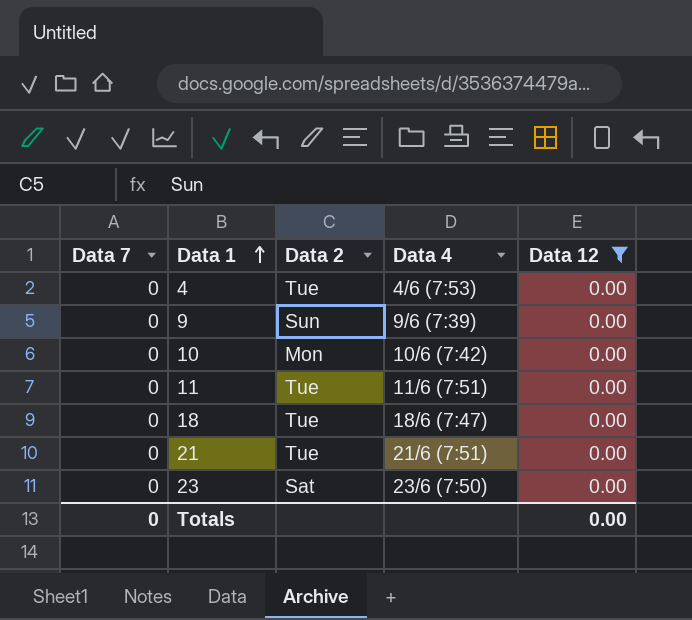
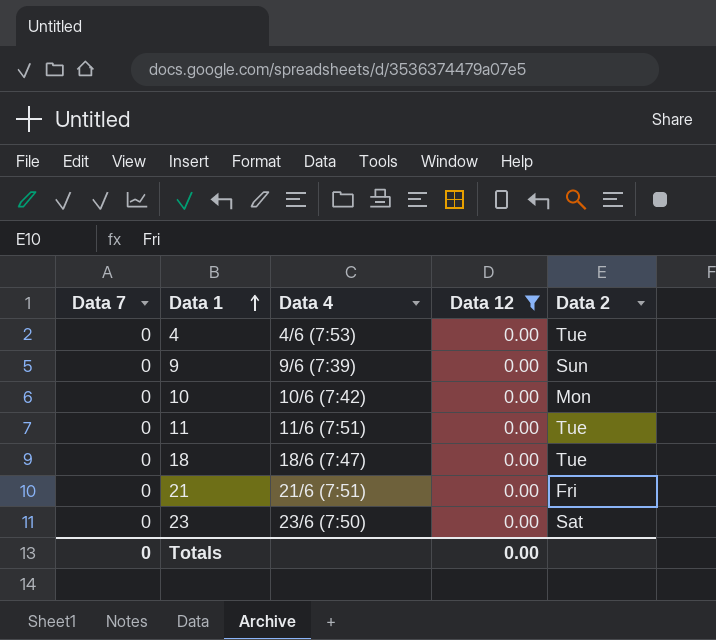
column Data 2 | position: 3 -> 5
21 | Data 2: Tue -> Fri

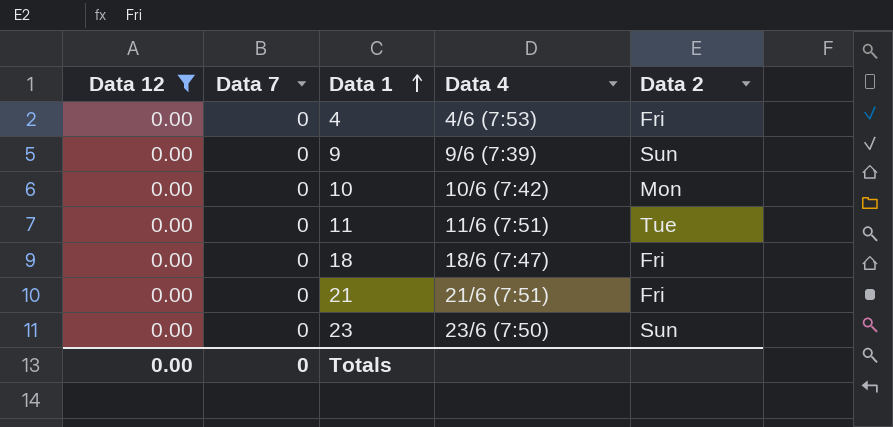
column Data 12 | position: 4 -> 1
4 | Data 2: Tue -> Fri
18 | Data 2: Tue -> Fri
23 | Data 2: Sat -> Sun

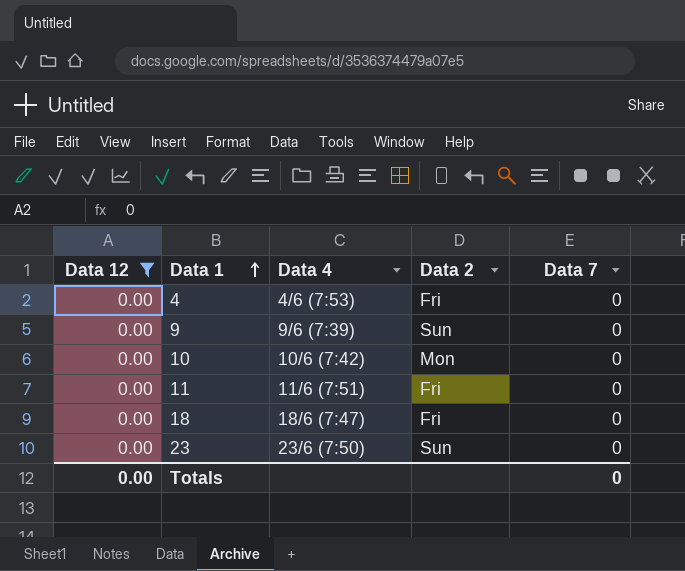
column Data 7 | position: 2 -> 5
row 21: 0.00 | 0 | 21/6 (7:51) | Fri -> none
11 | Data 2: Tue -> Fri

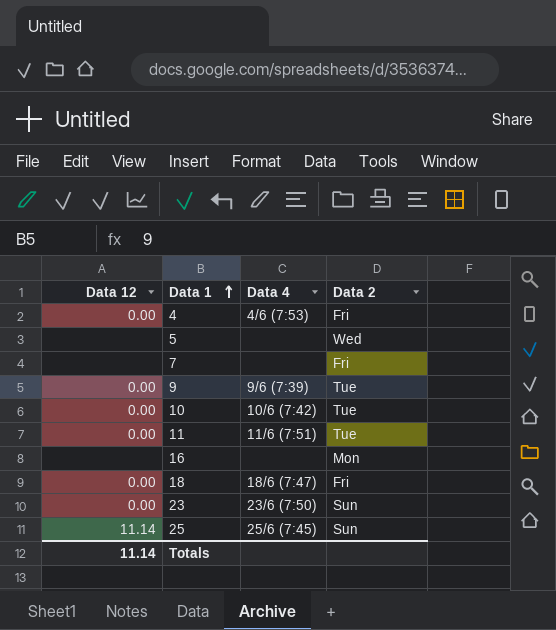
filter: Data 12 = 0.00 -> none
column Data 7 | position: 5 -> none
9 | Data 2: Sun -> Tue
10 | Data 2: Mon -> Tue
11 | Data 2: Fri -> Tue
Totals | Data 12: 0.00 -> 11.14

